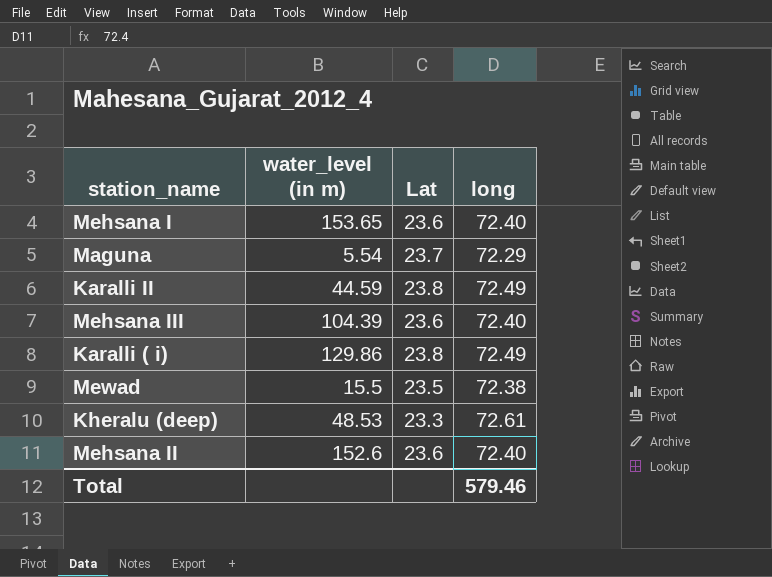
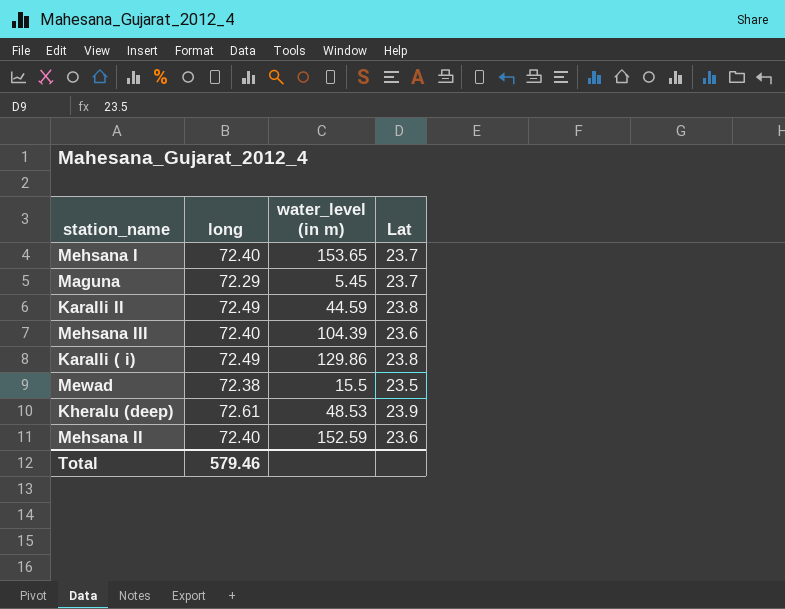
column long | position: 4 -> 2
Mehsana I | Lat: 23.6 -> 23.7
Maguna | water_level (in m): 5.54 -> 5.45
Kheralu (deep) | Lat: 23.3 -> 23.9
Mehsana II | water_level (in m): 152.6 -> 152.59

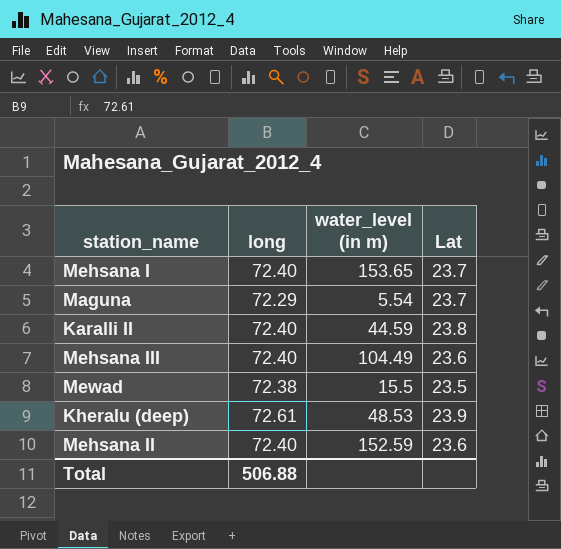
row Karalli ( i): 72.49 | 129.86 | 23.8 -> none
Maguna | water_level (in m): 5.45 -> 5.54
Karalli II | long: 72.49 -> 72.40
Mehsana III | water_level (in m): 104.39 -> 104.49
Total | long: 579.46 -> 506.88

